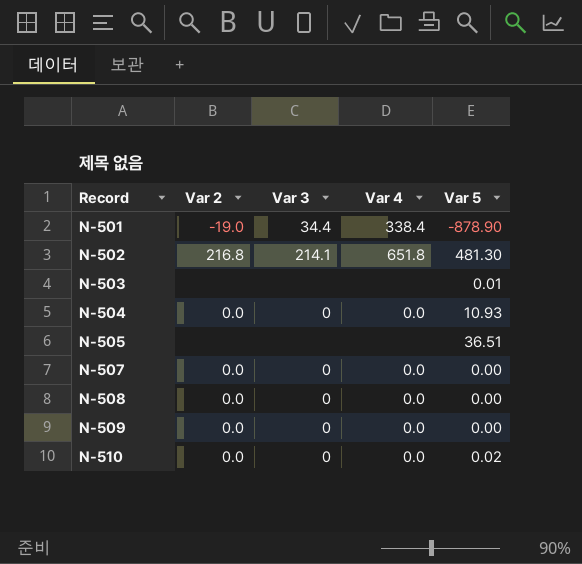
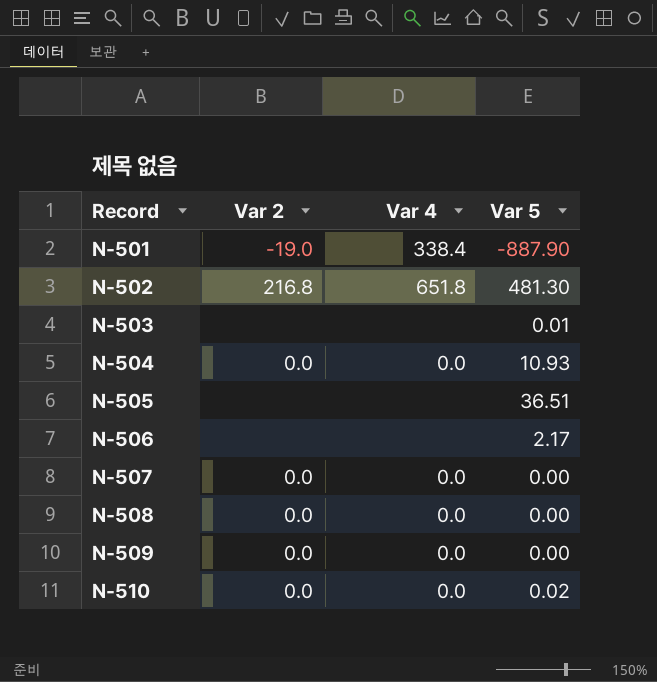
column Var 3 | position: 3 -> none
N-501 | Var 5: -878.90 -> -887.90
row N-506: none -> none | none | 2.17

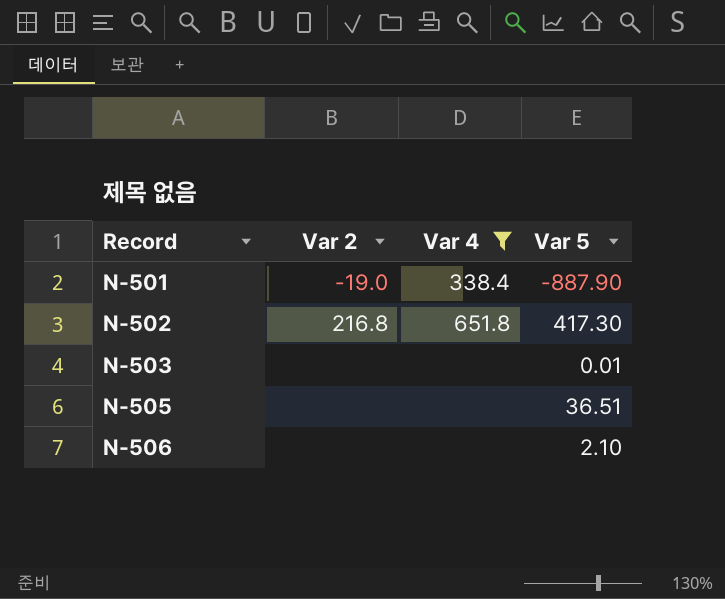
filter: none -> Var 4 != 0.0
N-502 | Var 5: 481.30 -> 417.30
N-506 | Var 5: 2.17 -> 2.10

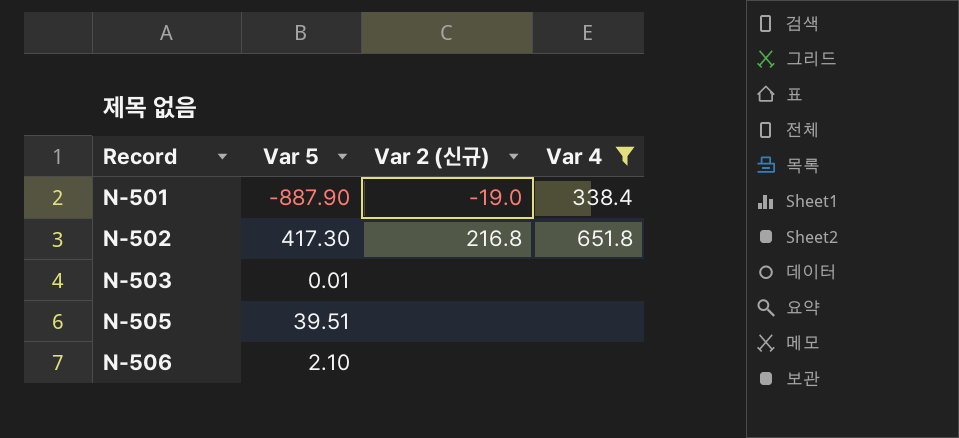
column Var 5 | position: 4 -> 2
column name: Var 2 -> Var 2 (신규)
N-505 | Var 5: 36.51 -> 39.51

